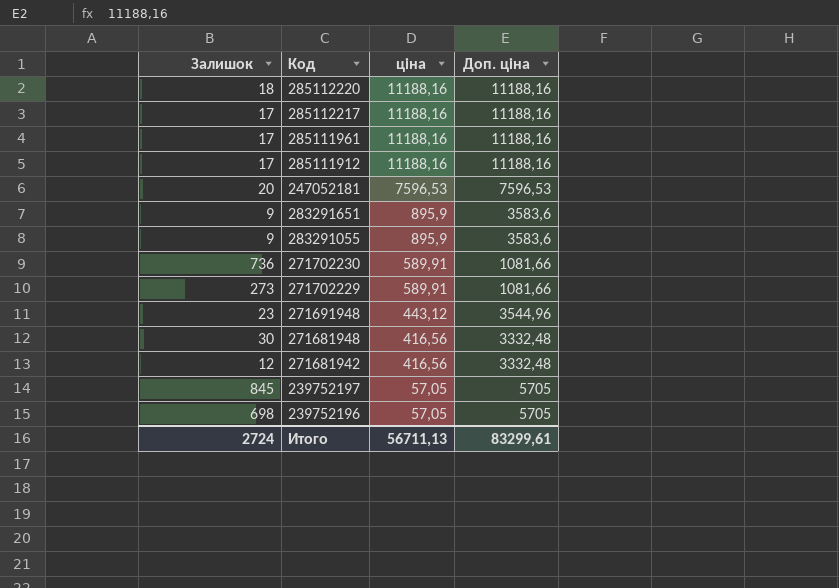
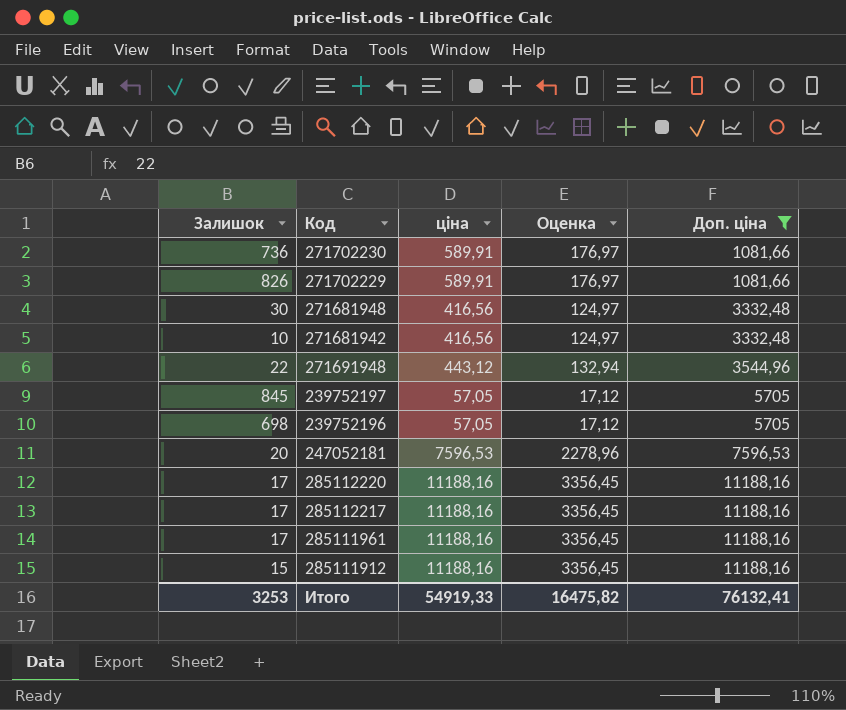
filter: none -> Доп. ціна != 3583,6
row order: ціна descending -> Доп. ціна ascending
column Оценка | formula: none -> [ціна] * 0,3
271702229 | Залишок: 273 -> 826
271681942 | Залишок: 12 -> 10
271691948 | Залишок: 23 -> 22
285112220 | Залишок: 18 -> 17
285111912 | Залишок: 17 -> 15
Итого | Залишок: 2724 -> 3253
Итого | ціна: 56711,13 -> 54919,33
Итого | Доп. ціна: 83299,61 -> 76132,41

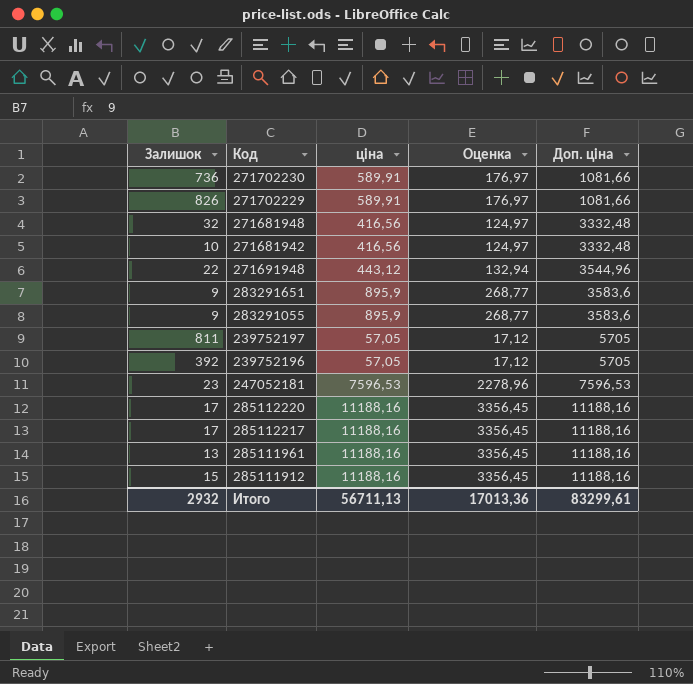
filter: Доп. ціна != 3583,6 -> none
271681948 | Залишок: 30 -> 32
239752197 | Залишок: 845 -> 811
239752196 | Залишок: 698 -> 392
247052181 | Залишок: 20 -> 23
285111961 | Залишок: 17 -> 13
Итого | Залишок: 3253 -> 2932
Итого | ціна: 54919,33 -> 56711,13
Итого | Оценка: 16475,82 -> 17013,36
Итого | Доп. ціна: 76132,41 -> 83299,61

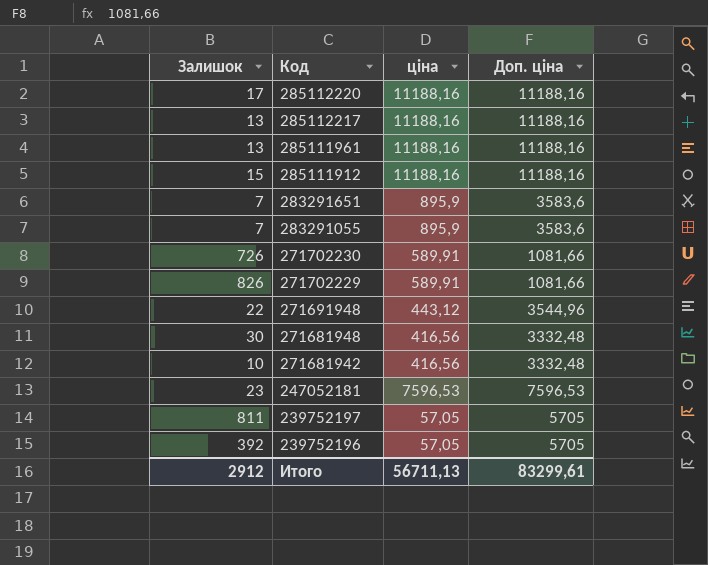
row order: Доп. ціна ascending -> Код descending
column Оценка | formula: [ціна] * 0,3 -> none
285112217 | Залишок: 17 -> 13
283291651 | Залишок: 9 -> 7
283291055 | Залишок: 9 -> 7
271702230 | Залишок: 736 -> 726
271681948 | Залишок: 32 -> 30
Итого | Залишок: 2932 -> 2912

